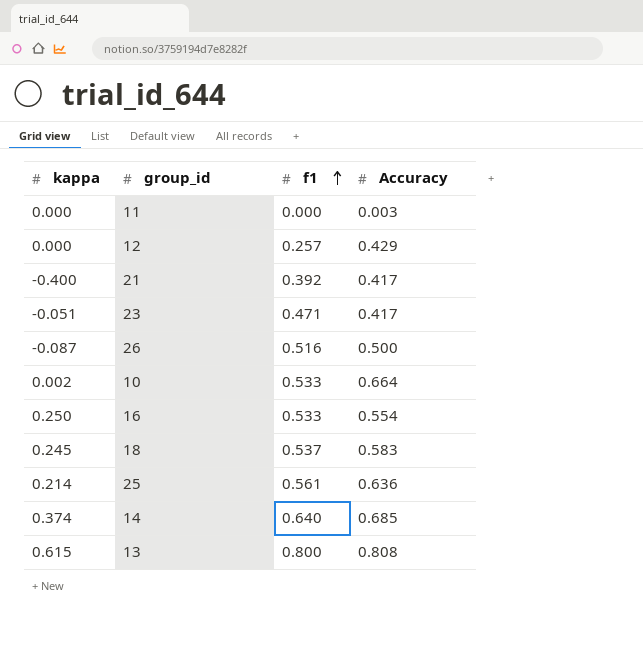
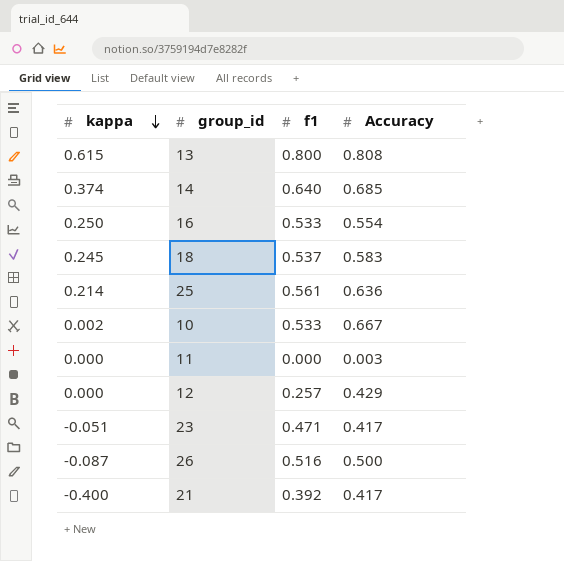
row order: f1 ascending -> kappa descending
10 | Accuracy: 0.664 -> 0.667

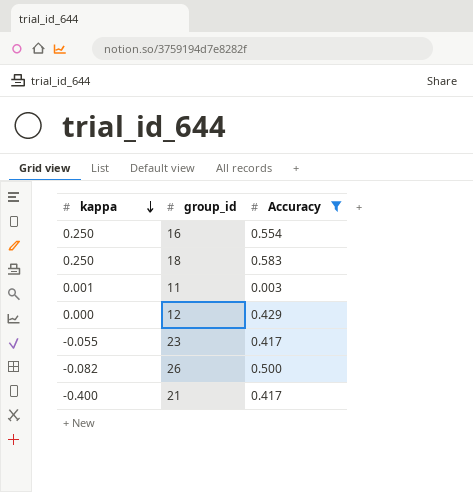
filter: none -> Accuracy <= 0.583
column f1 | position: 3 -> none
18 | kappa: 0.245 -> 0.250
11 | kappa: 0.000 -> 0.001
23 | kappa: -0.051 -> -0.055
26 | kappa: -0.087 -> -0.082

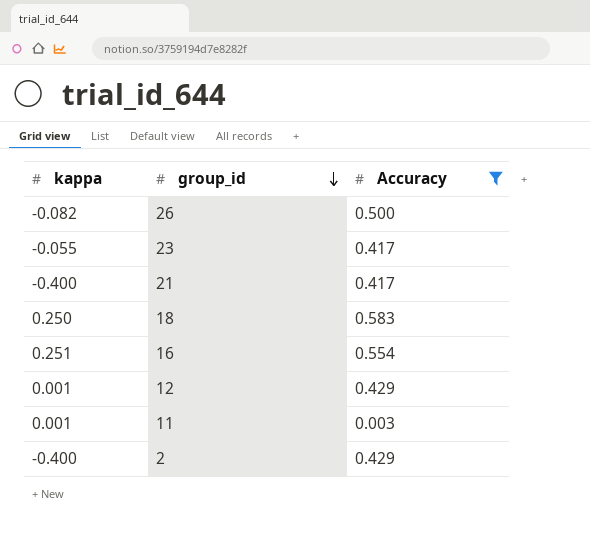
row order: kappa descending -> group_id descending
16 | kappa: 0.250 -> 0.251
12 | kappa: 0.000 -> 0.001
row 2: none -> -0.400 | 0.429

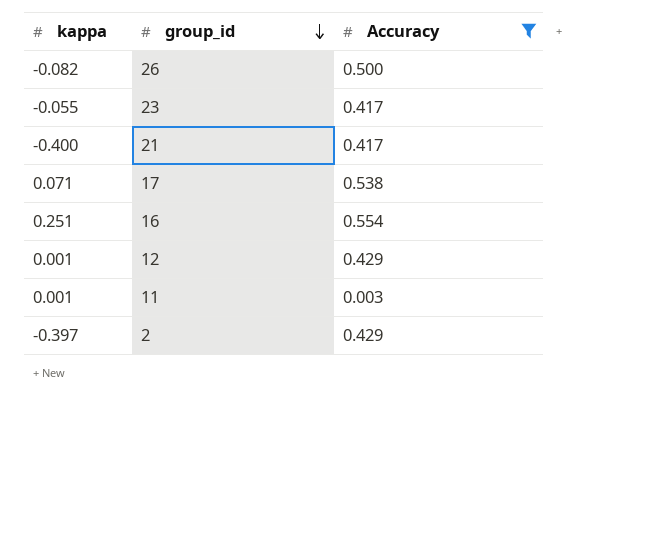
row 18: 0.250 | 0.583 -> none
row 17: none -> 0.071 | 0.538
2 | kappa: -0.400 -> -0.397

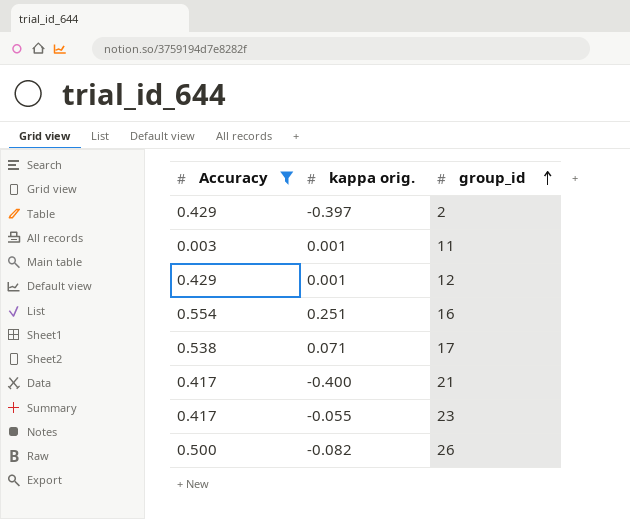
row order: group_id descending -> group_id ascending
column Accuracy | position: 3 -> 1
column name: kappa -> kappa orig.

